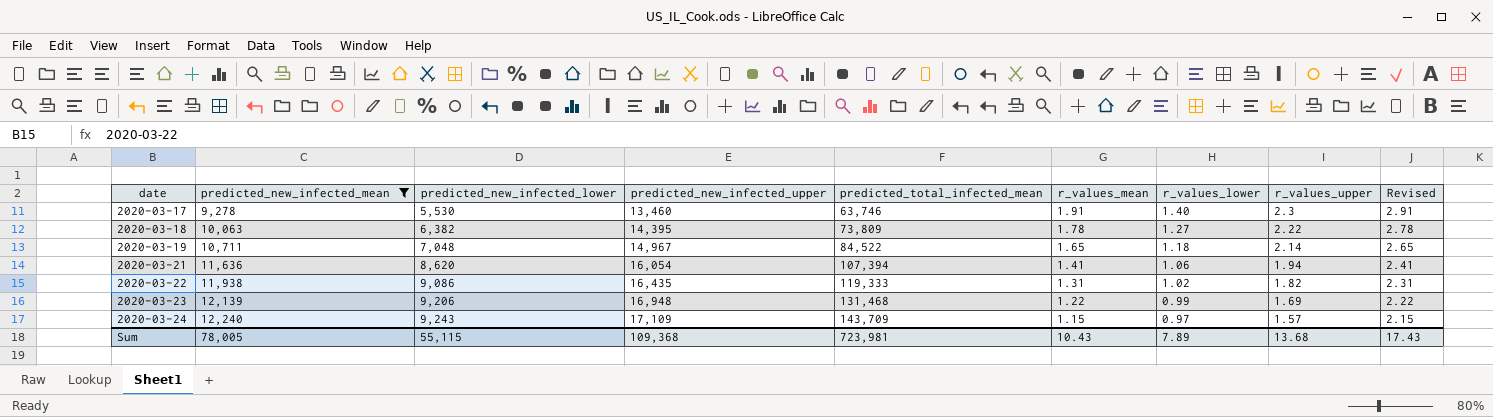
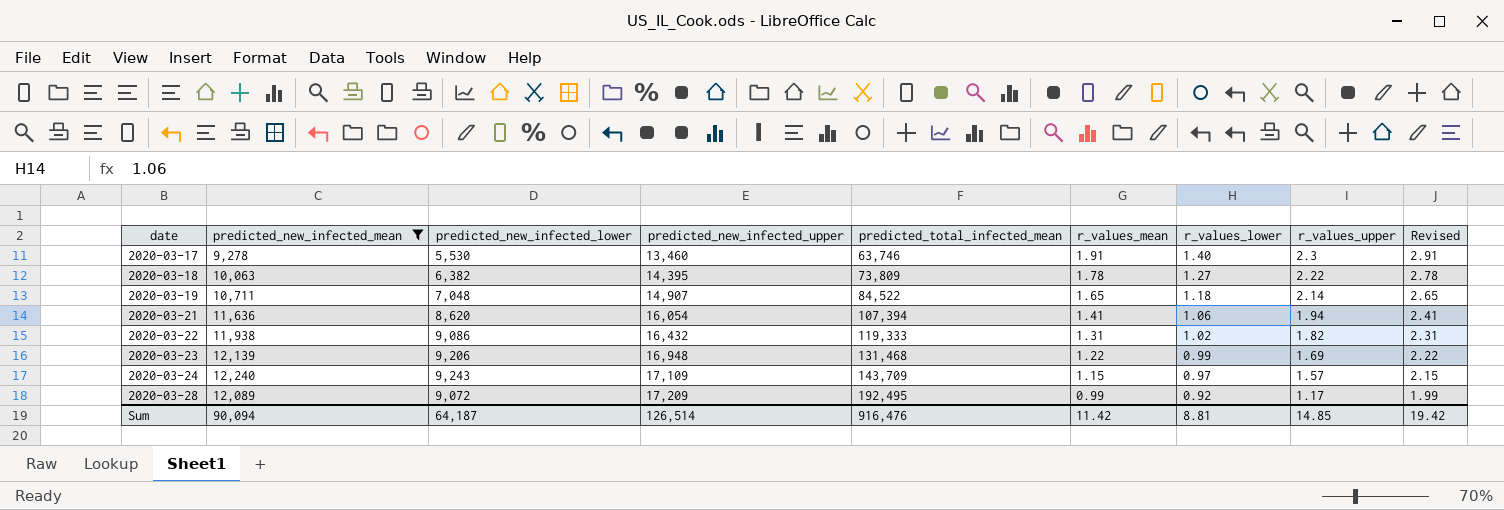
2020-03-19 | predicted_new_infected_upper: 14,967 -> 14,907
2020-03-22 | predicted_new_infected_upper: 16,435 -> 16,432
row 2020-03-28: none -> 12,089 | 9,072 | 17,209 | 192,495 | 0.99 | 0.92 | 1.17 | 1.99
Sum | predicted_new_infected_mean: 78,005 -> 90,094
Sum | predicted_new_infected_lower: 55,115 -> 64,187
Sum | predicted_new_infected_upper: 109,368 -> 126,514
Sum | predicted_total_infected_mean: 723,981 -> 916,476
Sum | r_values_mean: 10.43 -> 11.42
Sum | r_values_lower: 7.89 -> 8.81
Sum | r_values_upper: 13.68 -> 14.85
Sum | Revised: 17.43 -> 19.42

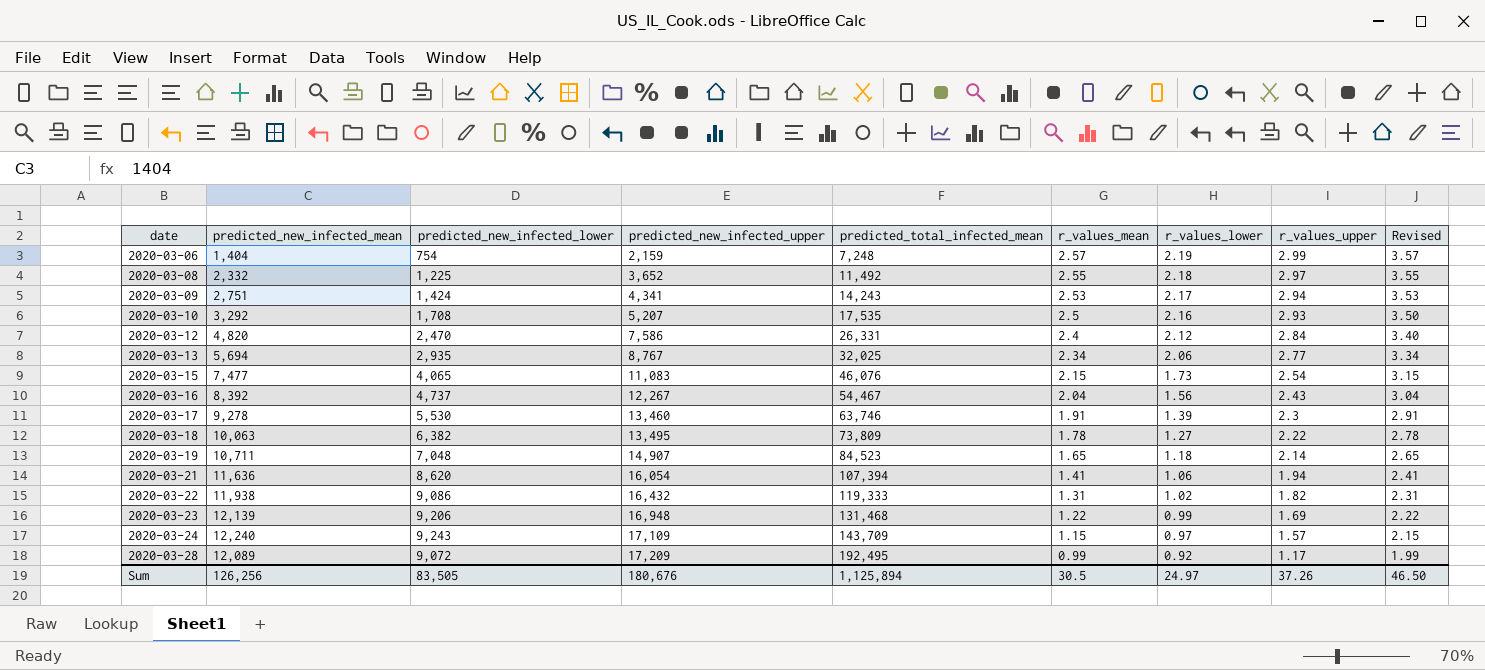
filter: predicted_new_infected_mean >= 9,278 -> none
2020-03-17 | r_values_lower: 1.40 -> 1.39
2020-03-18 | predicted_new_infected_upper: 14,395 -> 13,495
2020-03-19 | predicted_total_infected_mean: 84,522 -> 84,523
Sum | predicted_new_infected_mean: 90,094 -> 126,256
Sum | predicted_new_infected_lower: 64,187 -> 83,505
Sum | predicted_new_infected_upper: 126,514 -> 180,676
Sum | predicted_total_infected_mean: 916,476 -> 1,125,894
Sum | r_values_mean: 11.42 -> 30.5
Sum | r_values_lower: 8.81 -> 24.97
Sum | r_values_upper: 14.85 -> 37.26
Sum | Revised: 19.42 -> 46.50

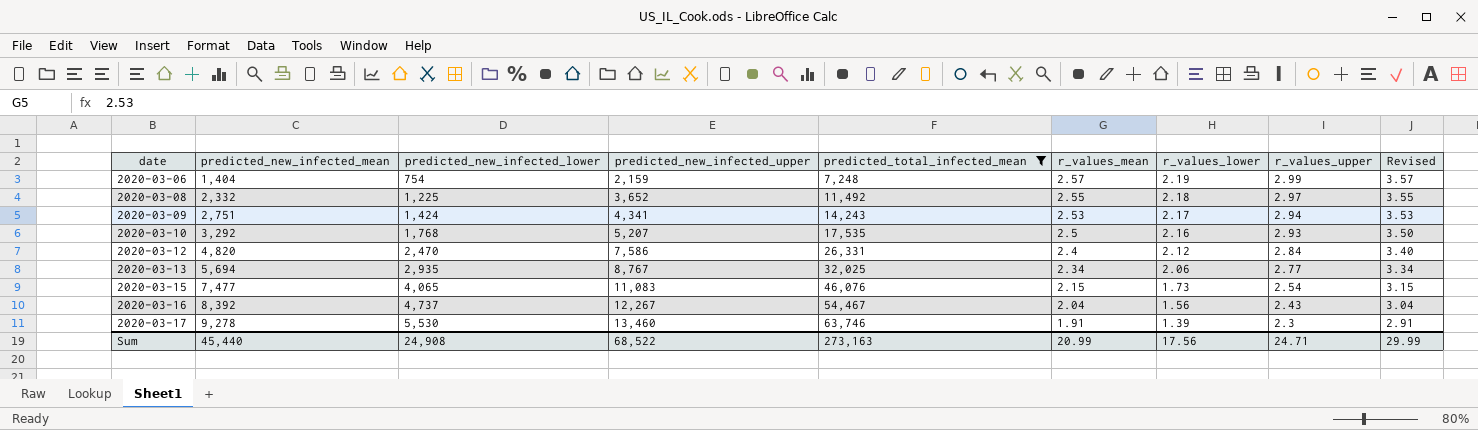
filter: none -> predicted_total_infected_mean <= 63,746
2020-03-10 | predicted_new_infected_lower: 1,708 -> 1,768
Sum | predicted_new_infected_mean: 126,256 -> 45,440
Sum | predicted_new_infected_lower: 83,505 -> 24,908
Sum | predicted_new_infected_upper: 180,676 -> 68,522
Sum | predicted_total_infected_mean: 1,125,894 -> 273,163
Sum | r_values_mean: 30.5 -> 20.99
Sum | r_values_lower: 24.97 -> 17.56
Sum | r_values_upper: 37.26 -> 24.71
Sum | Revised: 46.50 -> 29.99

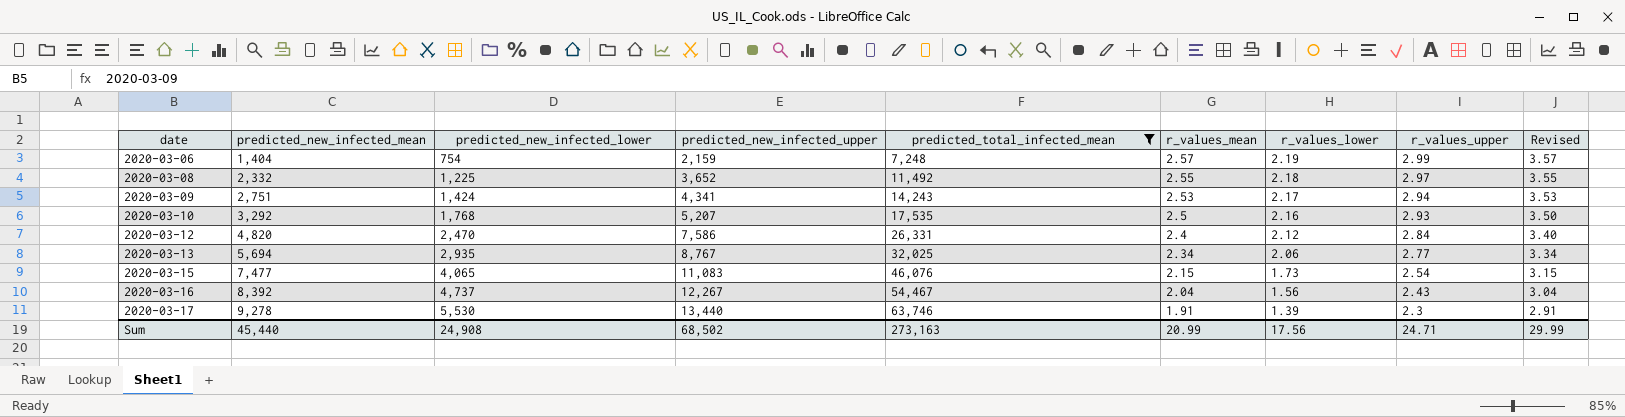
2020-03-17 | predicted_new_infected_upper: 13,460 -> 13,440
Sum | predicted_new_infected_upper: 68,522 -> 68,502

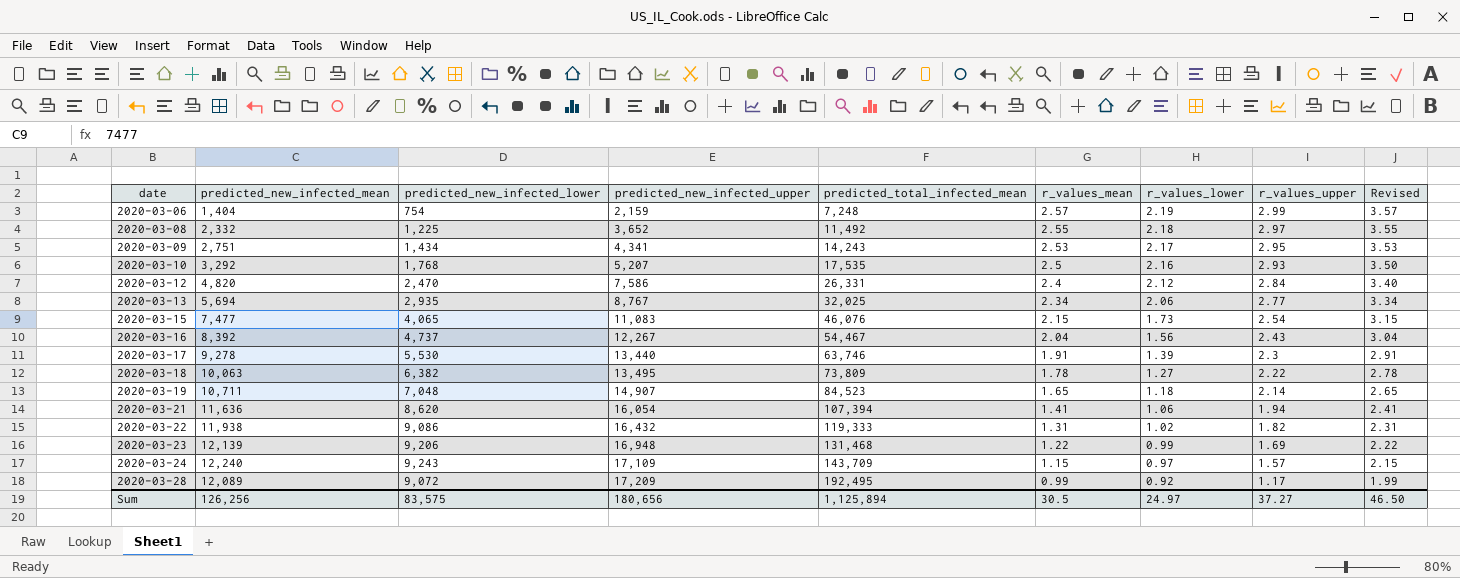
filter: predicted_total_infected_mean <= 63,746 -> none
2020-03-09 | predicted_new_infected_lower: 1,424 -> 1,434
2020-03-09 | r_values_upper: 2.94 -> 2.95
Sum | predicted_new_infected_mean: 45,440 -> 126,256
Sum | predicted_new_infected_lower: 24,908 -> 83,575
Sum | predicted_new_infected_upper: 68,502 -> 180,656
Sum | predicted_total_infected_mean: 273,163 -> 1,125,894
Sum | r_values_mean: 20.99 -> 30.5
Sum | r_values_lower: 17.56 -> 24.97
Sum | r_values_upper: 24.71 -> 37.27
Sum | Revised: 29.99 -> 46.50

